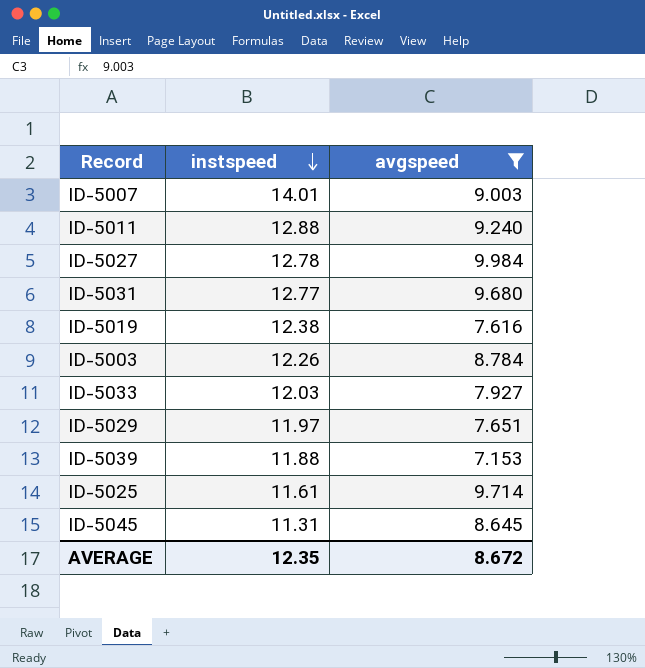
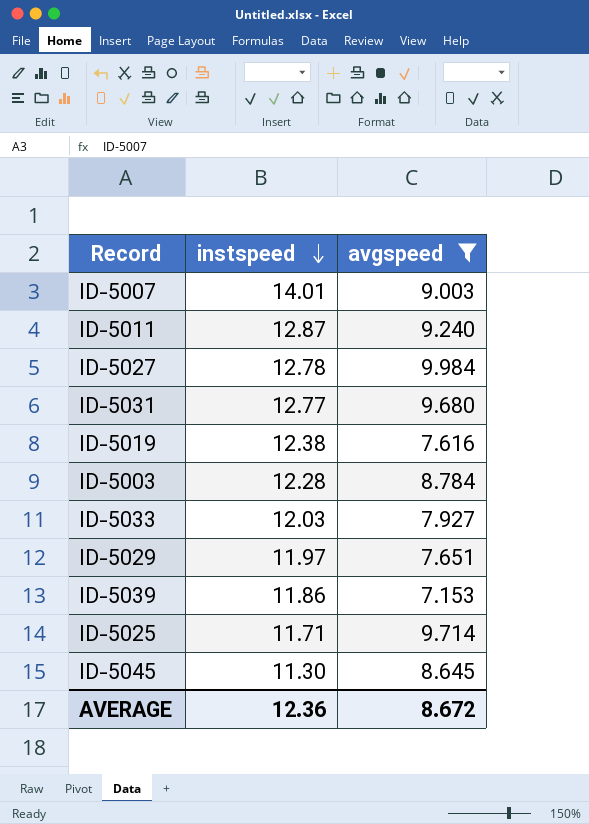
ID-5011 | instspeed: 12.88 -> 12.87
ID-5003 | instspeed: 12.26 -> 12.28
ID-5039 | instspeed: 11.88 -> 11.86
ID-5025 | instspeed: 11.61 -> 11.71
ID-5045 | instspeed: 11.31 -> 11.30
AVERAGE | instspeed: 12.35 -> 12.36

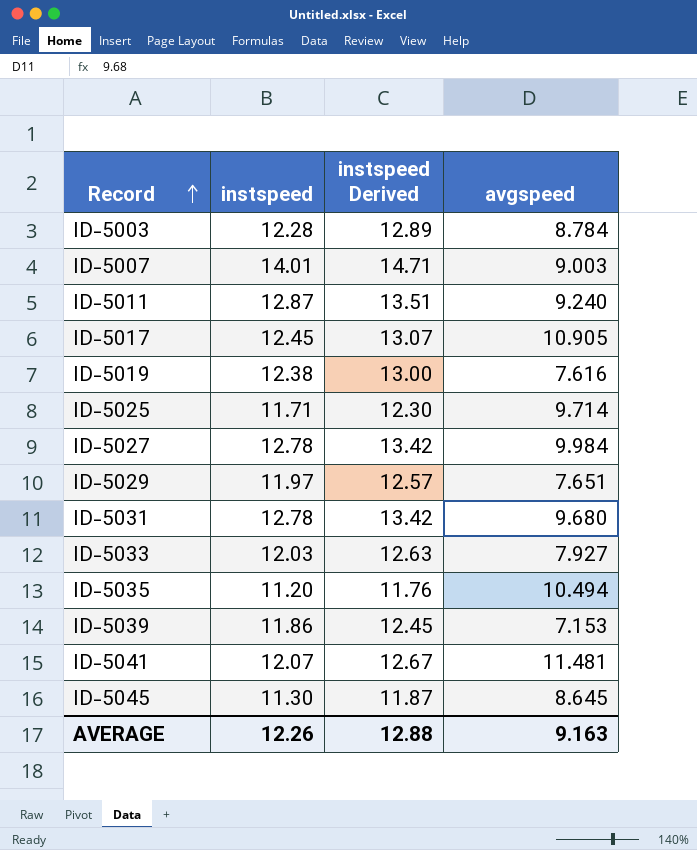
filter: avgspeed <= 9.984 -> none
row order: instspeed descending -> Record ascending
column instspeed Derived | formula: none -> [instspeed] * 1.05
ID-5031 | instspeed: 12.77 -> 12.78
AVERAGE | instspeed: 12.36 -> 12.26
AVERAGE | avgspeed: 8.672 -> 9.163

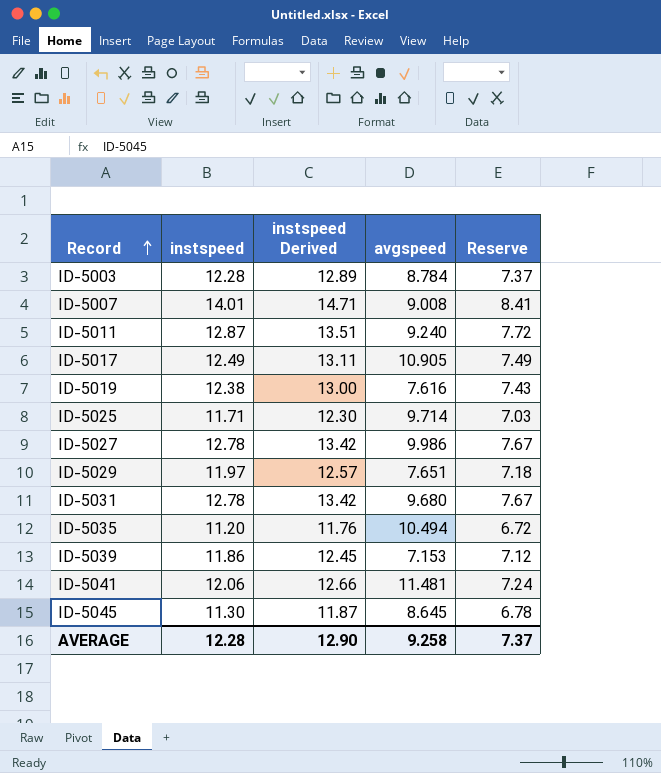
column Reserve | formula: none -> [instspeed] * 0.6
row ID-5033: 12.03 | 12.63 | 7.927 -> none
ID-5007 | avgspeed: 9.003 -> 9.008
ID-5017 | instspeed: 12.45 -> 12.49
ID-5017 | instspeed Derived: 13.07 -> 13.11
ID-5027 | avgspeed: 9.984 -> 9.986
ID-5041 | instspeed: 12.07 -> 12.06
ID-5041 | instspeed Derived: 12.67 -> 12.66
AVERAGE | instspeed: 12.26 -> 12.28
AVERAGE | instspeed Derived: 12.88 -> 12.90
AVERAGE | avgspeed: 9.163 -> 9.258

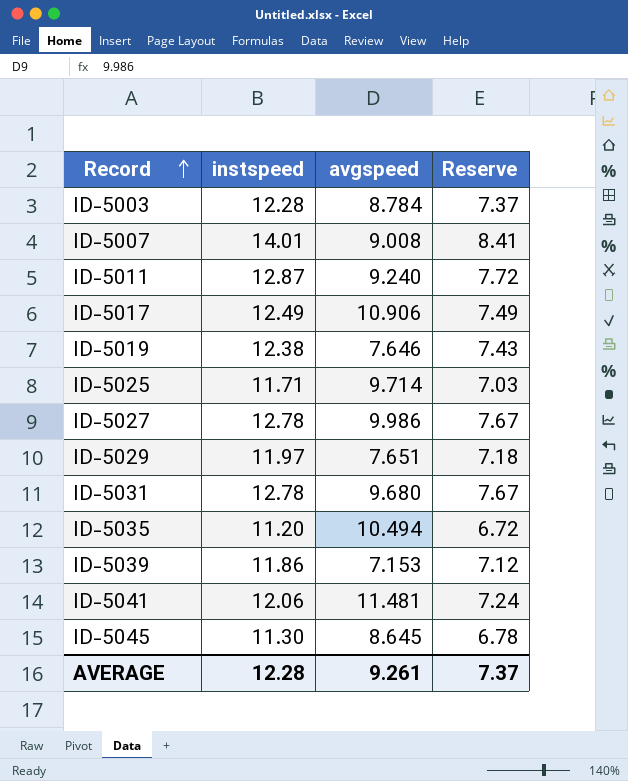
column instspeed Derived | formula: [instspeed] * 1.05 -> none
ID-5017 | avgspeed: 10.905 -> 10.906
ID-5019 | avgspeed: 7.616 -> 7.646
AVERAGE | avgspeed: 9.258 -> 9.261

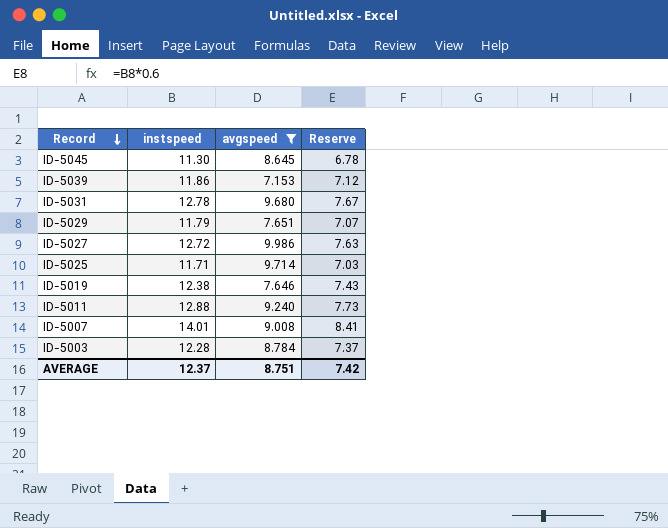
filter: none -> avgspeed <= 9.986
row order: Record ascending -> Record descending
ID-5029 | instspeed: 11.97 -> 11.79
ID-5029 | Reserve: 7.18 -> 7.07
ID-5027 | instspeed: 12.78 -> 12.72
ID-5027 | Reserve: 7.67 -> 7.63
ID-5011 | instspeed: 12.87 -> 12.88
ID-5011 | Reserve: 7.72 -> 7.73
AVERAGE | instspeed: 12.28 -> 12.37
AVERAGE | avgspeed: 9.261 -> 8.751
AVERAGE | Reserve: 7.37 -> 7.42

